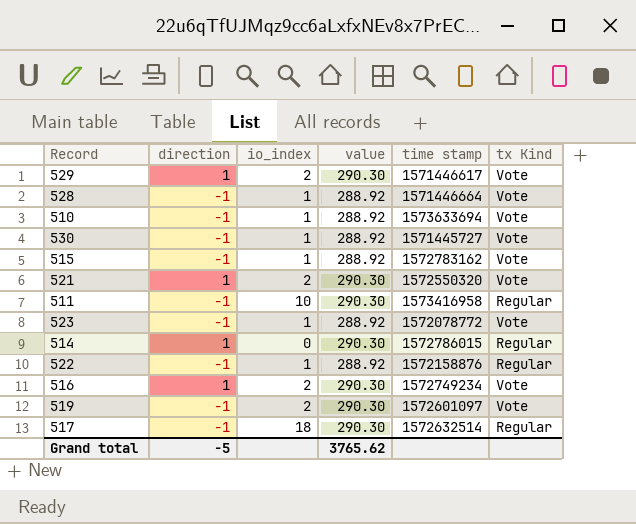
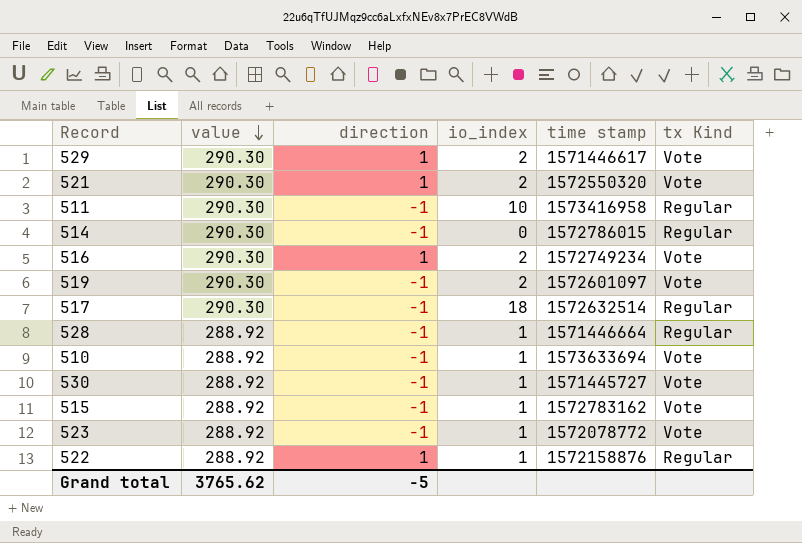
row order: none -> value descending
column value | position: 4 -> 2
514 | direction: 1 -> -1
528 | tx Kind: Vote -> Regular
522 | direction: -1 -> 1

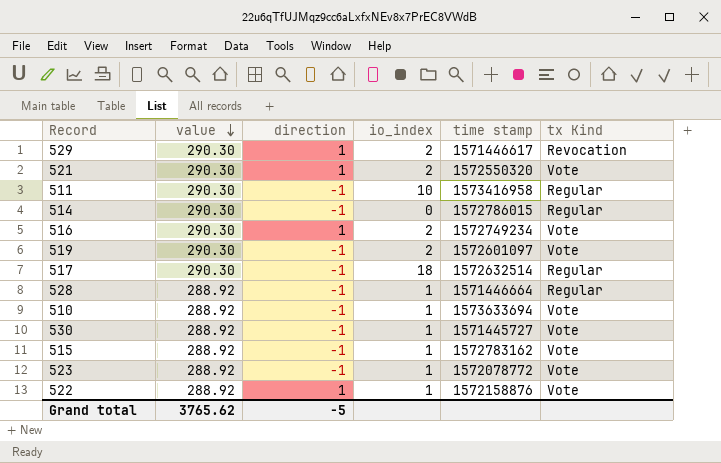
529 | tx Kind: Vote -> Revocation
522 | tx Kind: Regular -> Vote

